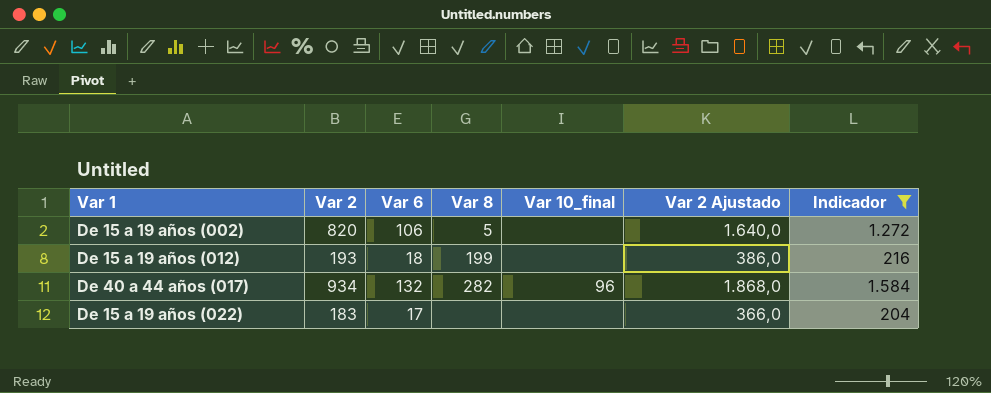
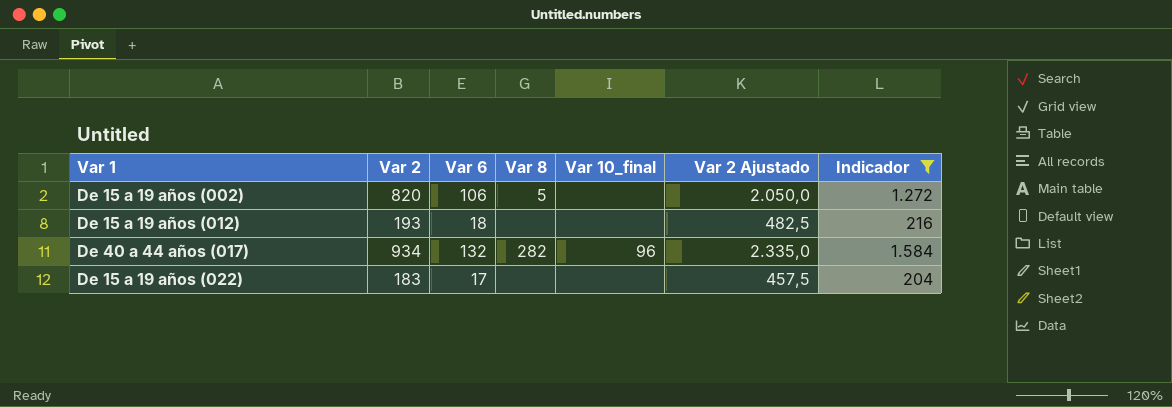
column Var 2 Ajustado | formula: [Var 2] * 2 -> [Var 2] * 2,5
De 15 a 19 años (012) | Var 8: 199 -> none

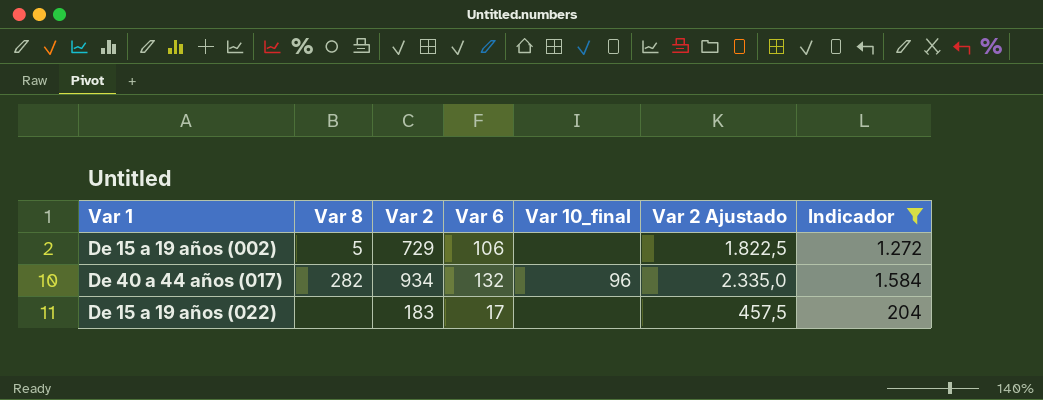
column Var 8 | position: 4 -> 2
row De 15 a 19 años (012): 193 | 18 | none | none | 482,5 | 216 -> none
De 15 a 19 años (002) | Var 2: 820 -> 729
De 15 a 19 años (002) | Var 2 Ajustado: 2.050,0 -> 1.822,5

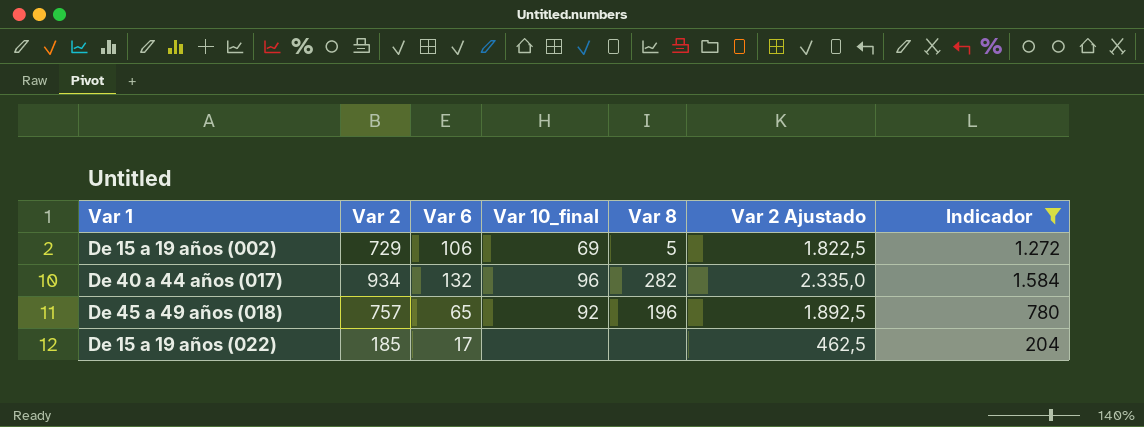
column Var 8 | position: 2 -> 5
De 15 a 19 años (002) | Var 10_final: none -> 69
row De 45 a 49 años (018): none -> 757 | 65 | 92 | 196 | 1.892,5 | 780
De 15 a 19 años (022) | Var 2: 183 -> 185
De 15 a 19 años (022) | Var 2 Ajustado: 457,5 -> 462,5

